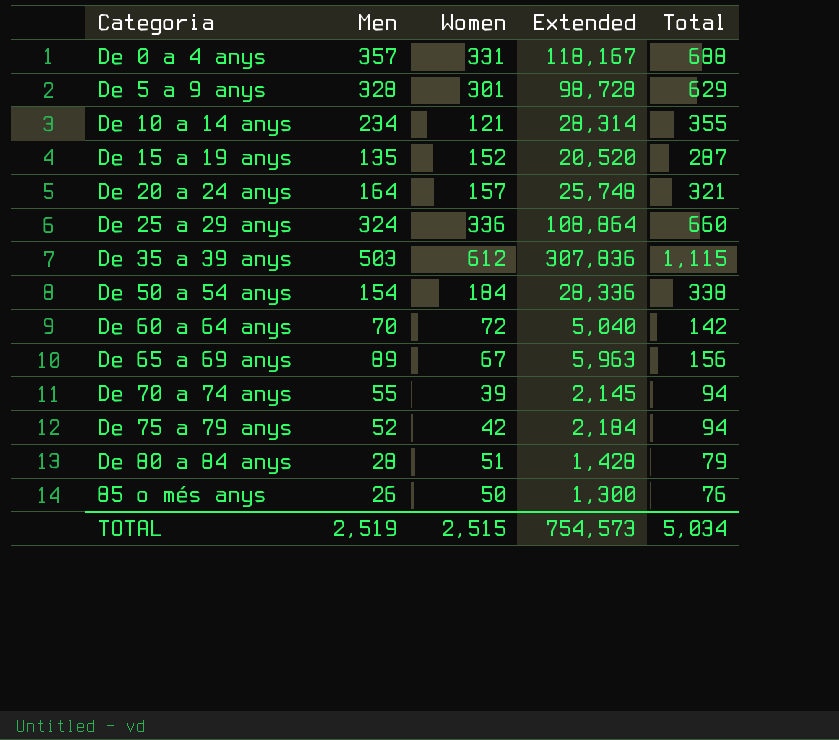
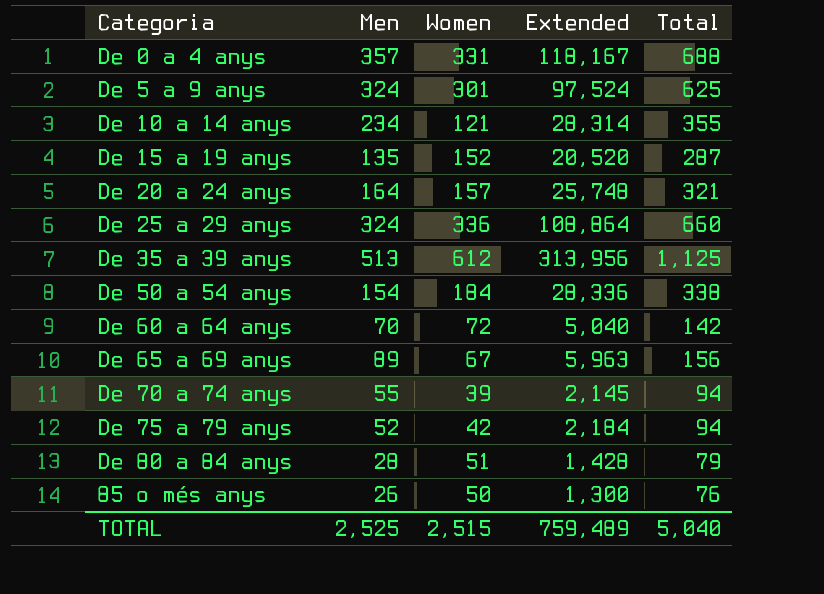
De 5 a 9 anys | Men: 328 -> 324
De 5 a 9 anys | Extended: 98,728 -> 97,524
De 5 a 9 anys | Total: 629 -> 625
De 35 a 39 anys | Men: 503 -> 513
De 35 a 39 anys | Extended: 307,836 -> 313,956
De 35 a 39 anys | Total: 1,115 -> 1,125
TOTAL | Men: 2,519 -> 2,525
TOTAL | Extended: 754,573 -> 759,489
TOTAL | Total: 5,034 -> 5,040

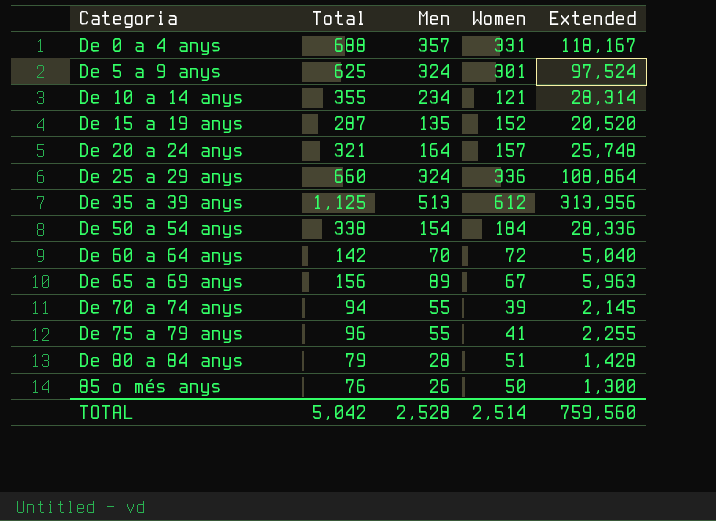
column Total | position: 5 -> 2
De 75 a 79 anys | Total: 94 -> 96
De 75 a 79 anys | Men: 52 -> 55
De 75 a 79 anys | Women: 42 -> 41
De 75 a 79 anys | Extended: 2,184 -> 2,255
TOTAL | Total: 5,040 -> 5,042
TOTAL | Men: 2,525 -> 2,528
TOTAL | Women: 2,515 -> 2,514
TOTAL | Extended: 759,489 -> 759,560

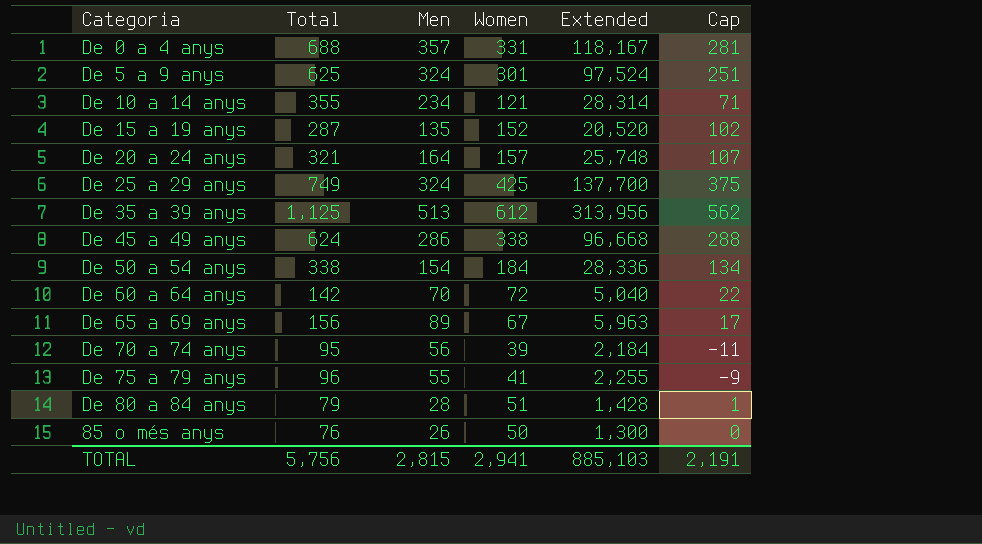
column Cap | formula: none -> [Women] - 50
De 25 a 29 anys | Total: 660 -> 749
De 25 a 29 anys | Women: 336 -> 425
De 25 a 29 anys | Extended: 108,864 -> 137,700
row De 45 a 49 anys: none -> 624 | 286 | 338 | 96,668 | 288
De 70 a 74 anys | Total: 94 -> 95
De 70 a 74 anys | Men: 55 -> 56
De 70 a 74 anys | Extended: 2,145 -> 2,184
TOTAL | Total: 5,042 -> 5,756
TOTAL | Men: 2,528 -> 2,815
TOTAL | Women: 2,514 -> 2,941
TOTAL | Extended: 759,560 -> 885,103

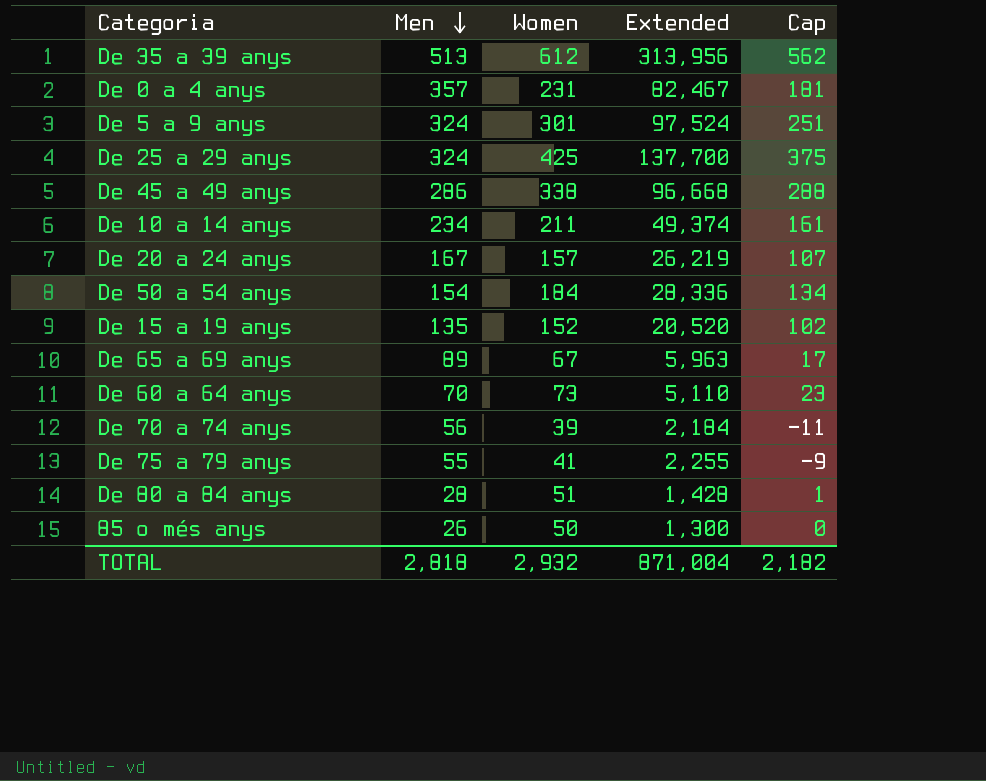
row order: none -> Men descending
column Total | formula: [Men] + [Women] -> none
De 0 a 4 anys | Women: 331 -> 231
De 0 a 4 anys | Extended: 118,167 -> 82,467
De 0 a 4 anys | Cap: 281 -> 181
De 10 a 14 anys | Women: 121 -> 211
De 10 a 14 anys | Extended: 28,314 -> 49,374
De 10 a 14 anys | Cap: 71 -> 161
De 20 a 24 anys | Men: 164 -> 167
De 20 a 24 anys | Extended: 25,748 -> 26,219
De 60 a 64 anys | Women: 72 -> 73
De 60 a 64 anys | Extended: 5,040 -> 5,110
De 60 a 64 anys | Cap: 22 -> 23
TOTAL | Men: 2,815 -> 2,818
TOTAL | Women: 2,941 -> 2,932
TOTAL | Extended: 885,103 -> 871,004
TOTAL | Cap: 2,191 -> 2,182

